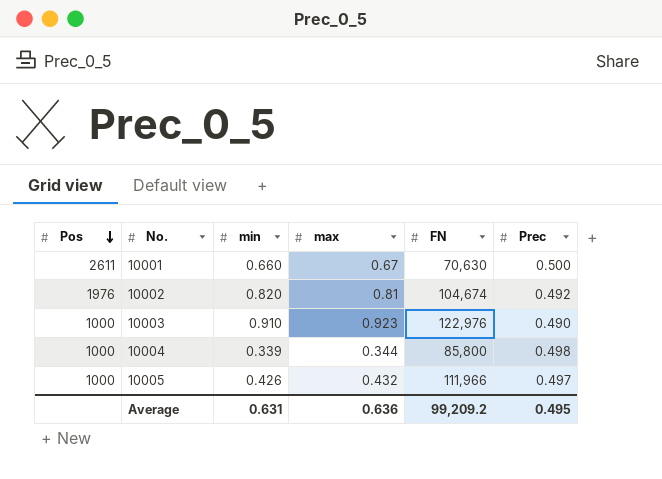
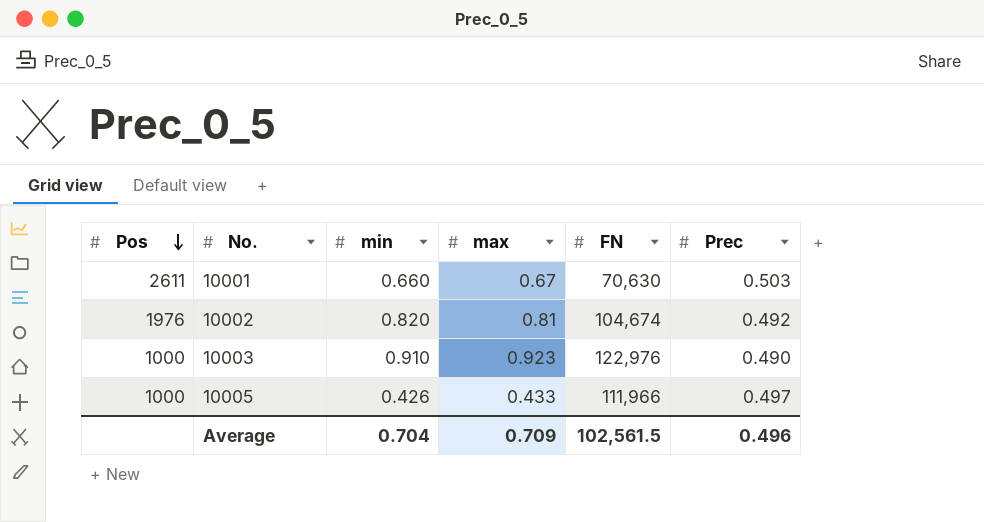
row 10004: 1000 | 0.339 | 0.344 | 85,800 | 0.498 -> none
10001 | Prec: 0.500 -> 0.503
10005 | max: 0.432 -> 0.433
Average | min: 0.631 -> 0.704
Average | max: 0.636 -> 0.709
Average | FN: 99,209.2 -> 102,561.5
Average | Prec: 0.495 -> 0.496

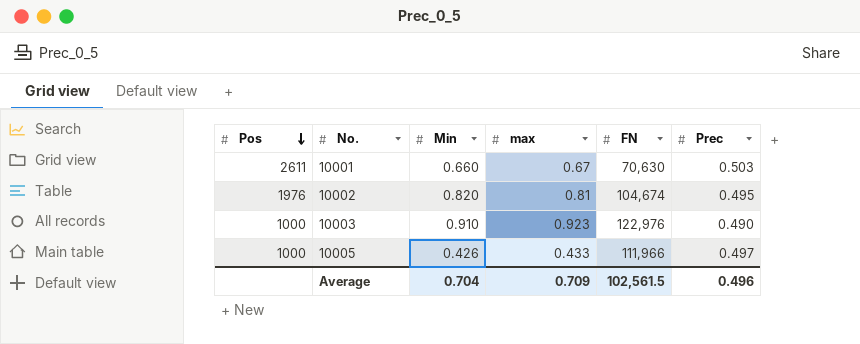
column name: min -> Min
10002 | Prec: 0.492 -> 0.495

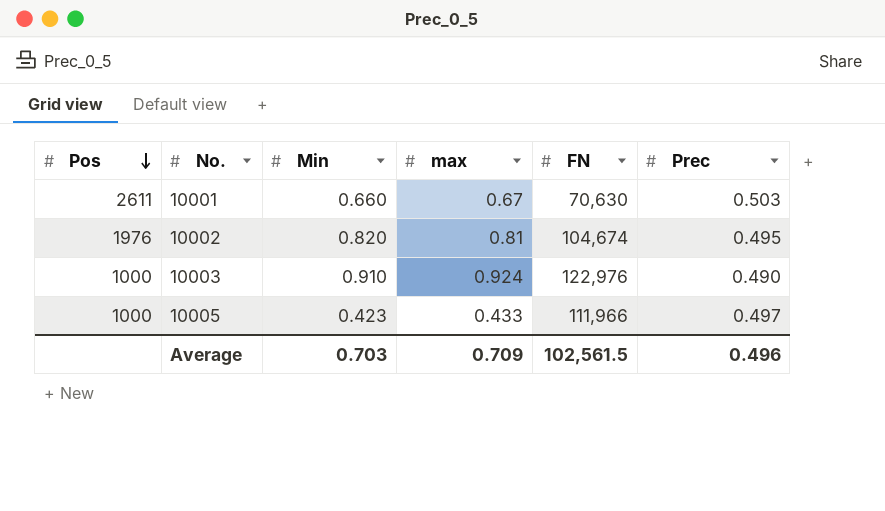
10003 | max: 0.923 -> 0.924
10005 | Min: 0.426 -> 0.423
Average | Min: 0.704 -> 0.703

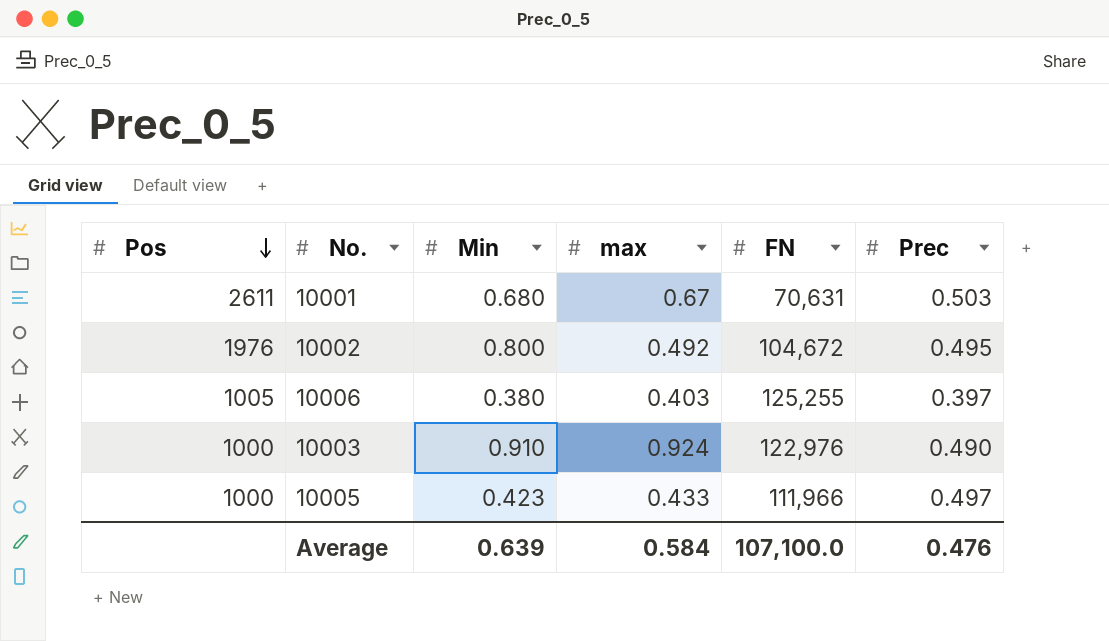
10001 | Min: 0.660 -> 0.680
10001 | FN: 70,630 -> 70,631
10002 | Min: 0.820 -> 0.800
10002 | max: 0.81 -> 0.492
10002 | FN: 104,674 -> 104,672
row 10006: none -> 1005 | 0.380 | 0.403 | 125,255 | 0.397
Average | Min: 0.703 -> 0.639
Average | max: 0.709 -> 0.584
Average | FN: 102,561.5 -> 107,100.0
Average | Prec: 0.496 -> 0.476

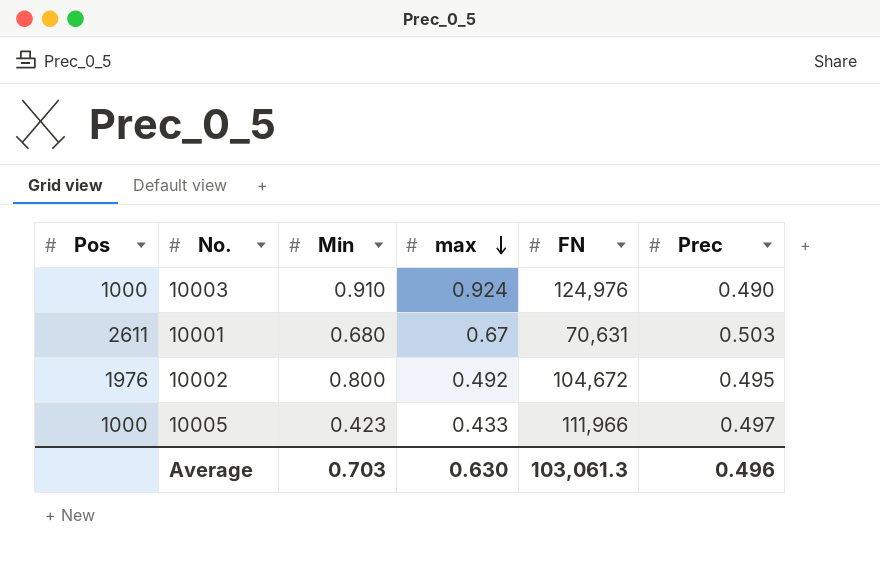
row order: Pos descending -> max descending
row 10006: 1005 | 0.380 | 0.403 | 125,255 | 0.397 -> none
10003 | FN: 122,976 -> 124,976
Average | Min: 0.639 -> 0.703
Average | max: 0.584 -> 0.630
Average | FN: 107,100.0 -> 103,061.3
Average | Prec: 0.476 -> 0.496

